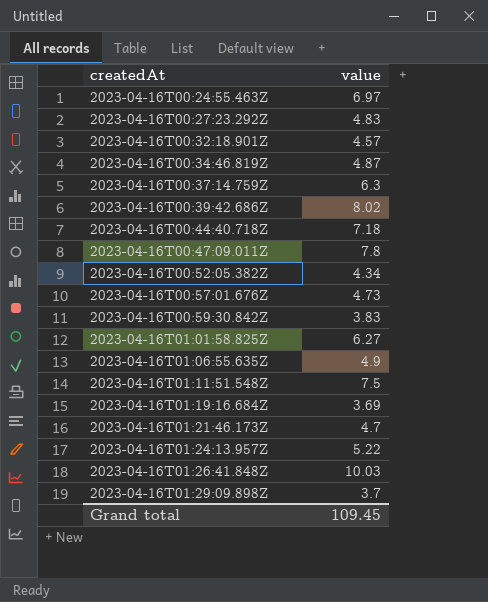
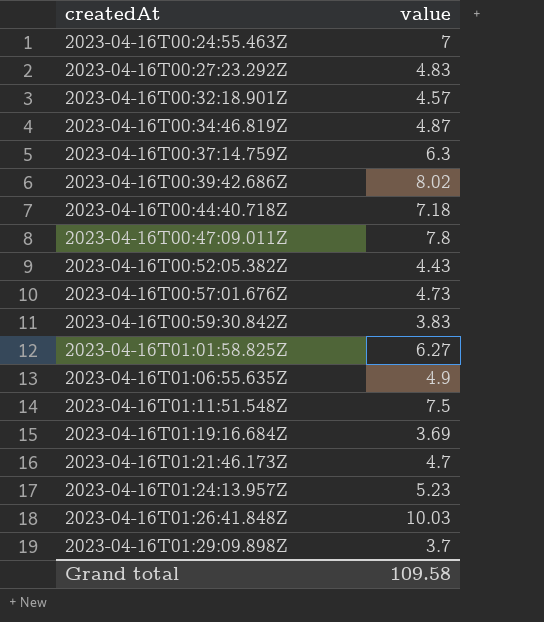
2023-04-16T00:24:55.463Z | value: 6.97 -> 7
2023-04-16T00:52:05.382Z | value: 4.34 -> 4.43
2023-04-16T01:24:13.957Z | value: 5.22 -> 5.23
Grand total | value: 109.45 -> 109.58

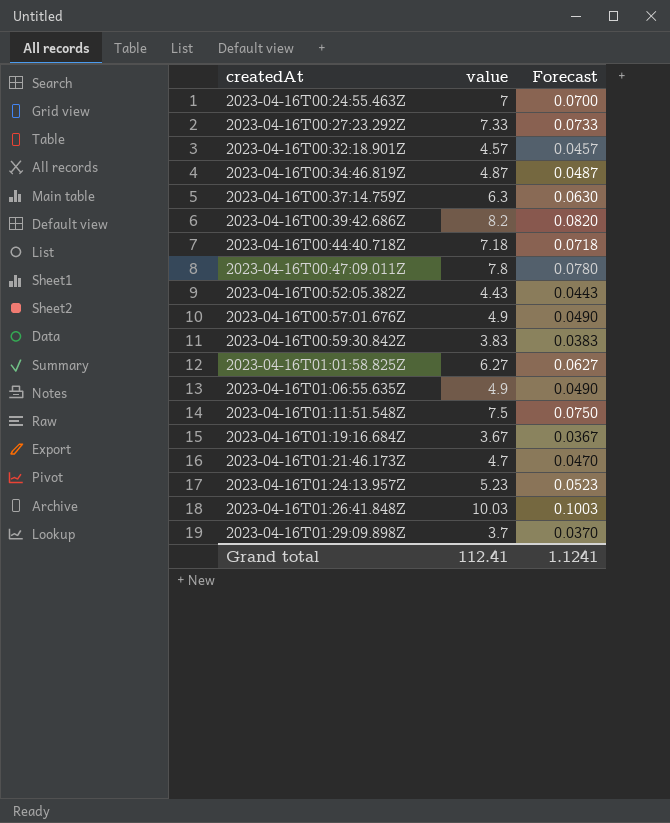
column Forecast | formula: none -> [value] * 0.01
2023-04-16T00:27:23.292Z | value: 4.83 -> 7.33
2023-04-16T00:39:42.686Z | value: 8.02 -> 8.2
2023-04-16T00:57:01.676Z | value: 4.73 -> 4.9
2023-04-16T01:19:16.684Z | value: 3.69 -> 3.67
Grand total | value: 109.58 -> 112.41

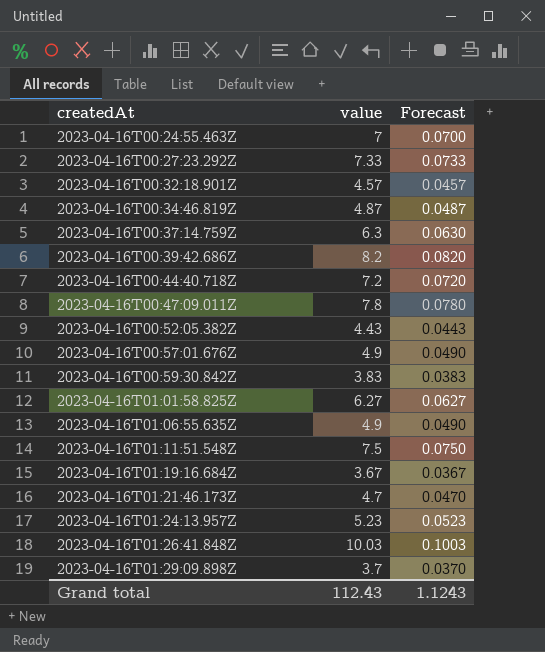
2023-04-16T00:44:40.718Z | value: 7.18 -> 7.2
2023-04-16T00:44:40.718Z | Forecast: 0.0718 -> 0.0720
Grand total | value: 112.41 -> 112.43
Grand total | Forecast: 1.1241 -> 1.1243

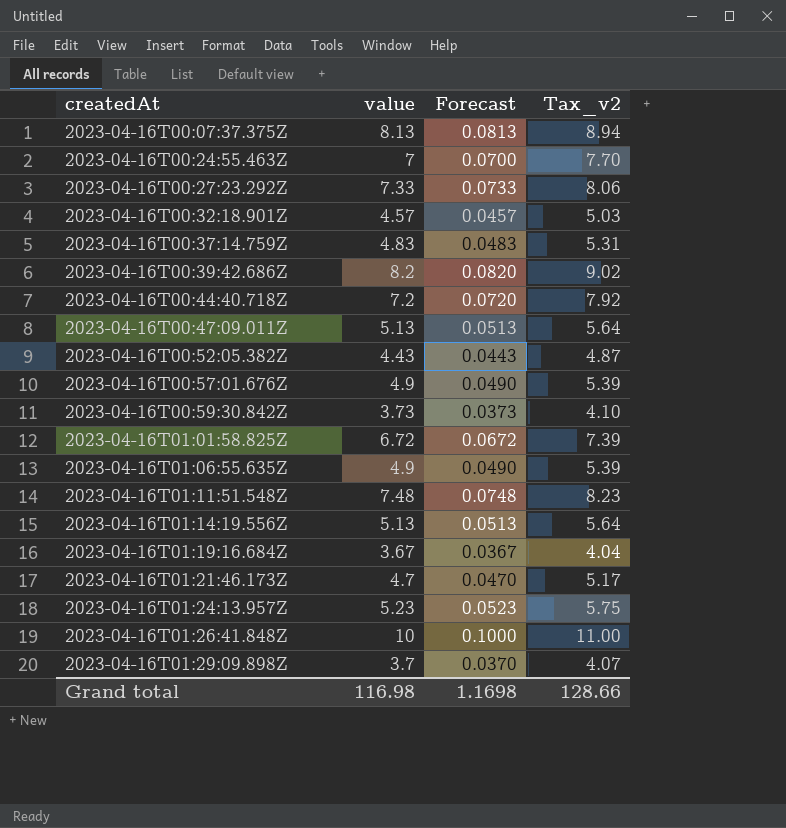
column Tax_v2 | formula: none -> [value] * 1.1
row 2023-04-16T00:34:46.819Z: 4.87 | 0.0487 -> none
row 2023-04-16T00:07:37.375Z: none -> 8.13 | 0.0813 | 8.94
2023-04-16T00:37:14.759Z | value: 6.3 -> 4.83
2023-04-16T00:37:14.759Z | Forecast: 0.0630 -> 0.0483
2023-04-16T00:47:09.011Z | value: 7.8 -> 5.13
2023-04-16T00:47:09.011Z | Forecast: 0.0780 -> 0.0513
2023-04-16T00:59:30.842Z | value: 3.83 -> 3.73
2023-04-16T00:59:30.842Z | Forecast: 0.0383 -> 0.0373
2023-04-16T01:01:58.825Z | value: 6.27 -> 6.72
2023-04-16T01:01:58.825Z | Forecast: 0.0627 -> 0.0672
2023-04-16T01:11:51.548Z | value: 7.5 -> 7.48
2023-04-16T01:11:51.548Z | Forecast: 0.0750 -> 0.0748
row 2023-04-16T01:14:19.556Z: none -> 5.13 | 0.0513 | 5.64
2023-04-16T01:26:41.848Z | value: 10.03 -> 10
2023-04-16T01:26:41.848Z | Forecast: 0.1003 -> 0.1000
Grand total | value: 112.43 -> 116.98
Grand total | Forecast: 1.1243 -> 1.1698

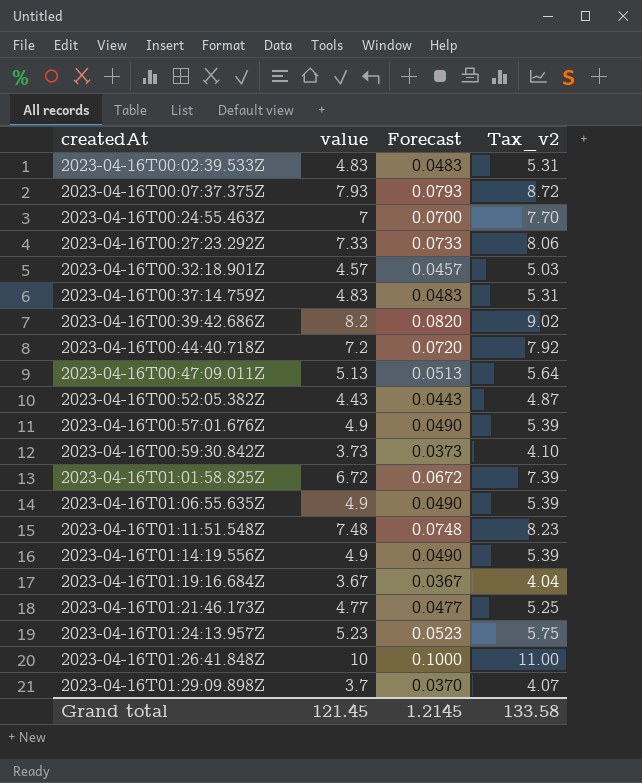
row 2023-04-16T00:02:39.533Z: none -> 4.83 | 0.0483 | 5.31
2023-04-16T00:07:37.375Z | value: 8.13 -> 7.93
2023-04-16T00:07:37.375Z | Forecast: 0.0813 -> 0.0793
2023-04-16T00:07:37.375Z | Tax_v2: 8.94 -> 8.72
2023-04-16T01:14:19.556Z | value: 5.13 -> 4.9
2023-04-16T01:14:19.556Z | Forecast: 0.0513 -> 0.0490
2023-04-16T01:14:19.556Z | Tax_v2: 5.64 -> 5.39
2023-04-16T01:21:46.173Z | value: 4.7 -> 4.77
2023-04-16T01:21:46.173Z | Forecast: 0.0470 -> 0.0477
2023-04-16T01:21:46.173Z | Tax_v2: 5.17 -> 5.25
Grand total | value: 116.98 -> 121.45
Grand total | Forecast: 1.1698 -> 1.2145
Grand total | Tax_v2: 128.66 -> 133.58

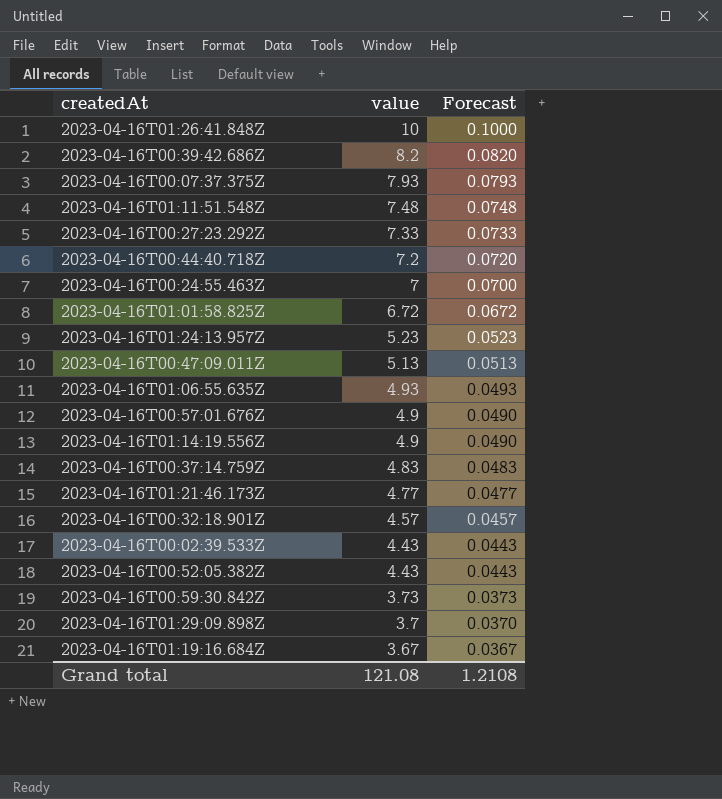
row order: createdAt ascending -> value descending
column Tax_v2 | formula: [value] * 1.1 -> none
2023-04-16T01:06:55.635Z | value: 4.9 -> 4.93
2023-04-16T01:06:55.635Z | Forecast: 0.0490 -> 0.0493
2023-04-16T00:02:39.533Z | value: 4.83 -> 4.43
2023-04-16T00:02:39.533Z | Forecast: 0.0483 -> 0.0443
Grand total | value: 121.45 -> 121.08
Grand total | Forecast: 1.2145 -> 1.2108

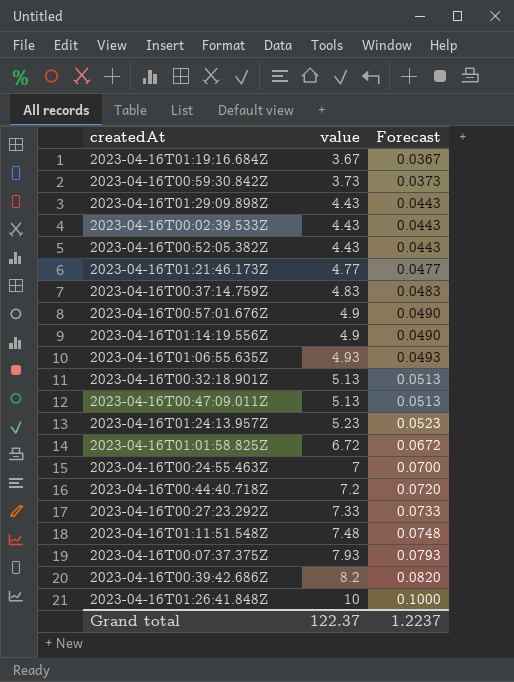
row order: value descending -> value ascending
2023-04-16T01:29:09.898Z | value: 3.7 -> 4.43
2023-04-16T01:29:09.898Z | Forecast: 0.0370 -> 0.0443
2023-04-16T00:32:18.901Z | value: 4.57 -> 5.13
2023-04-16T00:32:18.901Z | Forecast: 0.0457 -> 0.0513
Grand total | value: 121.08 -> 122.37
Grand total | Forecast: 1.2108 -> 1.2237

